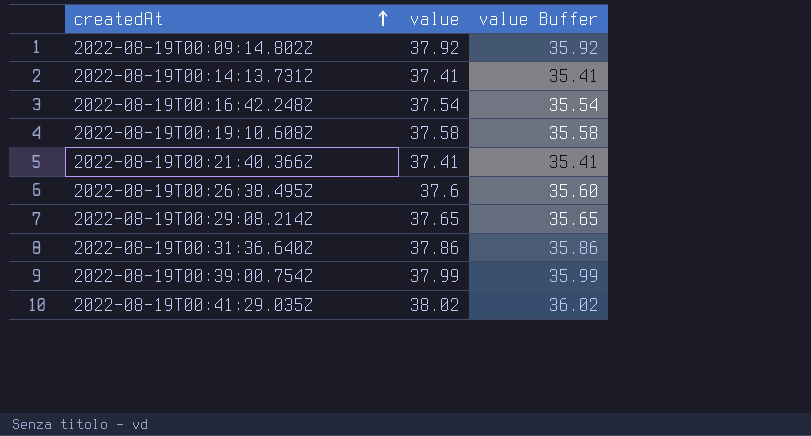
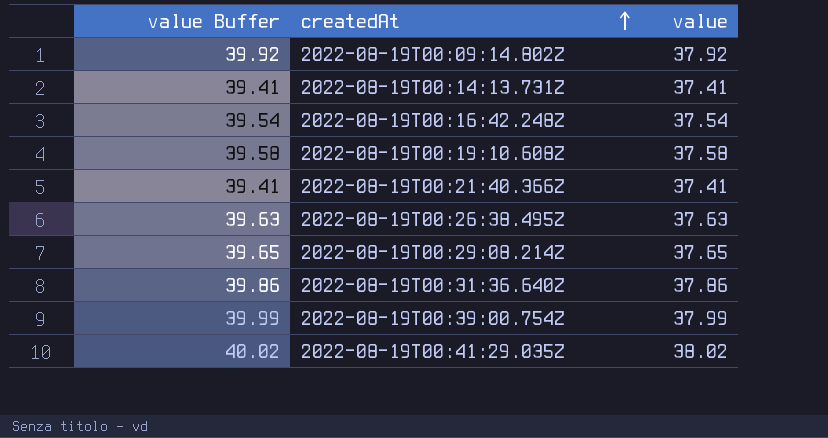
column value Buffer | formula: [value] - 2 -> [value] + 2
column value Buffer | position: 3 -> 1
2022-08-19T00:26:38.495Z | value: 37.6 -> 37.63

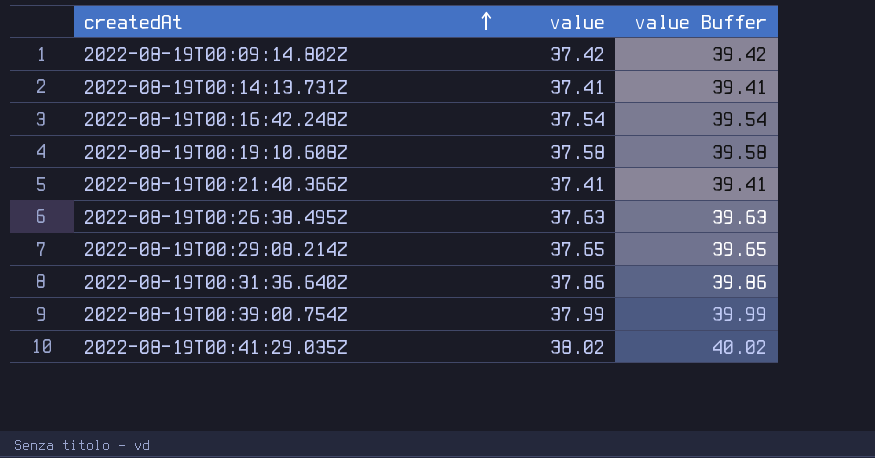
column value Buffer | position: 1 -> 3
2022-08-19T00:09:14.802Z | value: 37.92 -> 37.42
2022-08-19T00:09:14.802Z | value Buffer: 39.92 -> 39.42

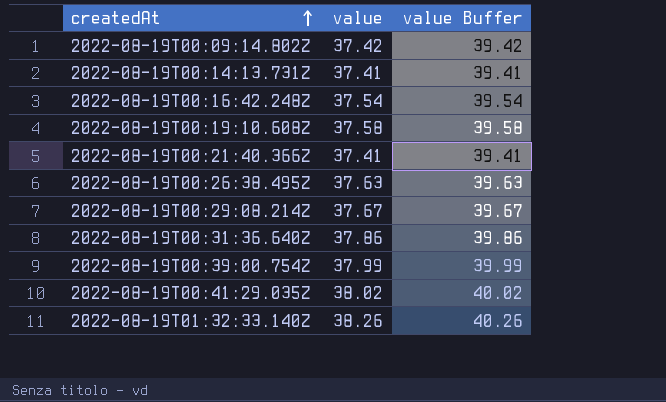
2022-08-19T00:29:08.214Z | value: 37.65 -> 37.67
2022-08-19T00:29:08.214Z | value Buffer: 39.65 -> 39.67
row 2022-08-19T01:32:33.140Z: none -> 38.26 | 40.26

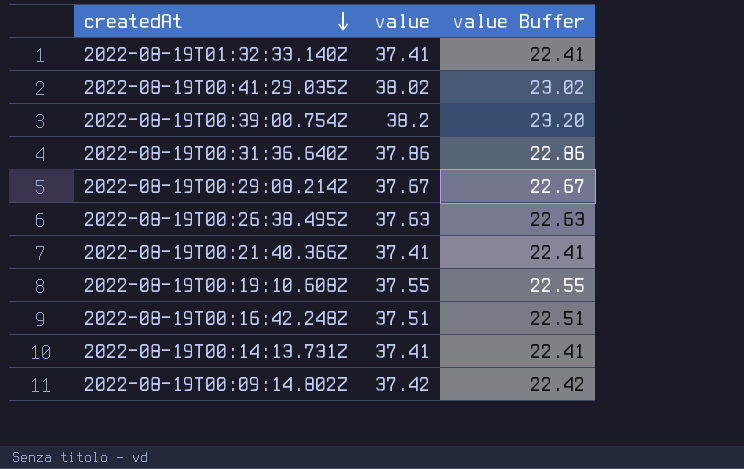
row order: createdAt ascending -> createdAt descending
column value Buffer | formula: [value] + 2 -> [value] - 15
2022-08-19T01:32:33.140Z | value: 38.26 -> 37.41
2022-08-19T00:39:00.754Z | value: 37.99 -> 38.2
2022-08-19T00:19:10.608Z | value: 37.58 -> 37.55
2022-08-19T00:16:42.248Z | value: 37.54 -> 37.51

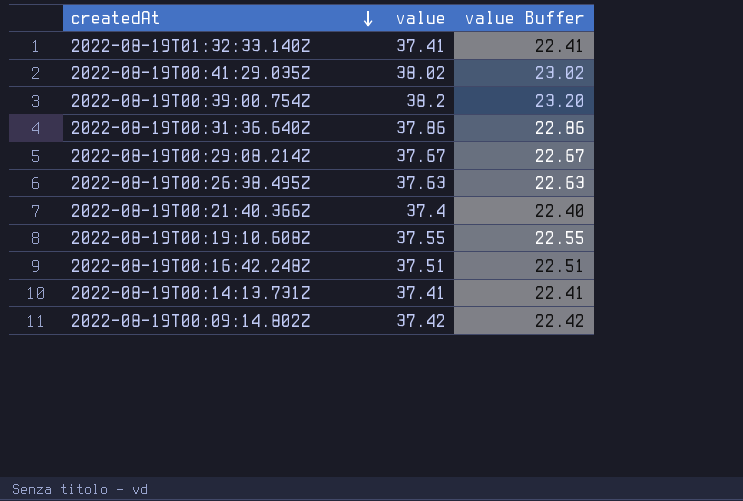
2022-08-19T00:21:40.366Z | value: 37.41 -> 37.4
2022-08-19T00:21:40.366Z | value Buffer: 22.41 -> 22.40

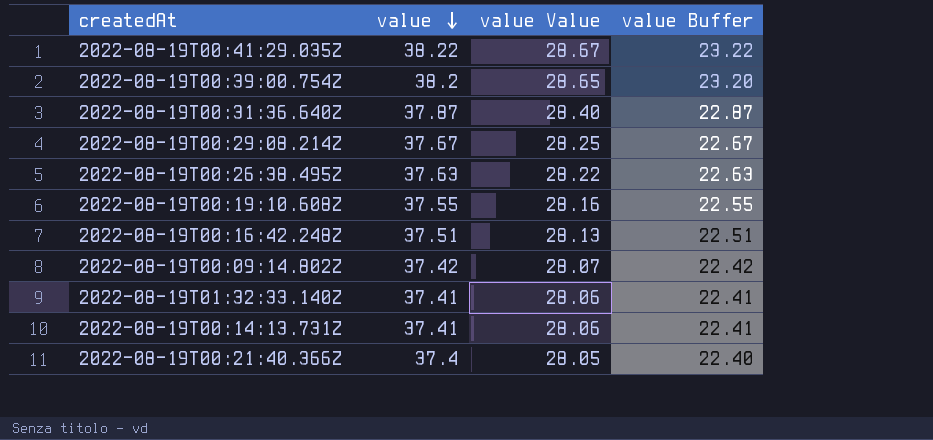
row order: createdAt descending -> value descending
column value Value | formula: none -> [value] * 0.75
2022-08-19T00:41:29.035Z | value: 38.02 -> 38.22
2022-08-19T00:41:29.035Z | value Buffer: 23.02 -> 23.22
2022-08-19T00:31:36.640Z | value: 37.86 -> 37.87
2022-08-19T00:31:36.640Z | value Buffer: 22.86 -> 22.87

